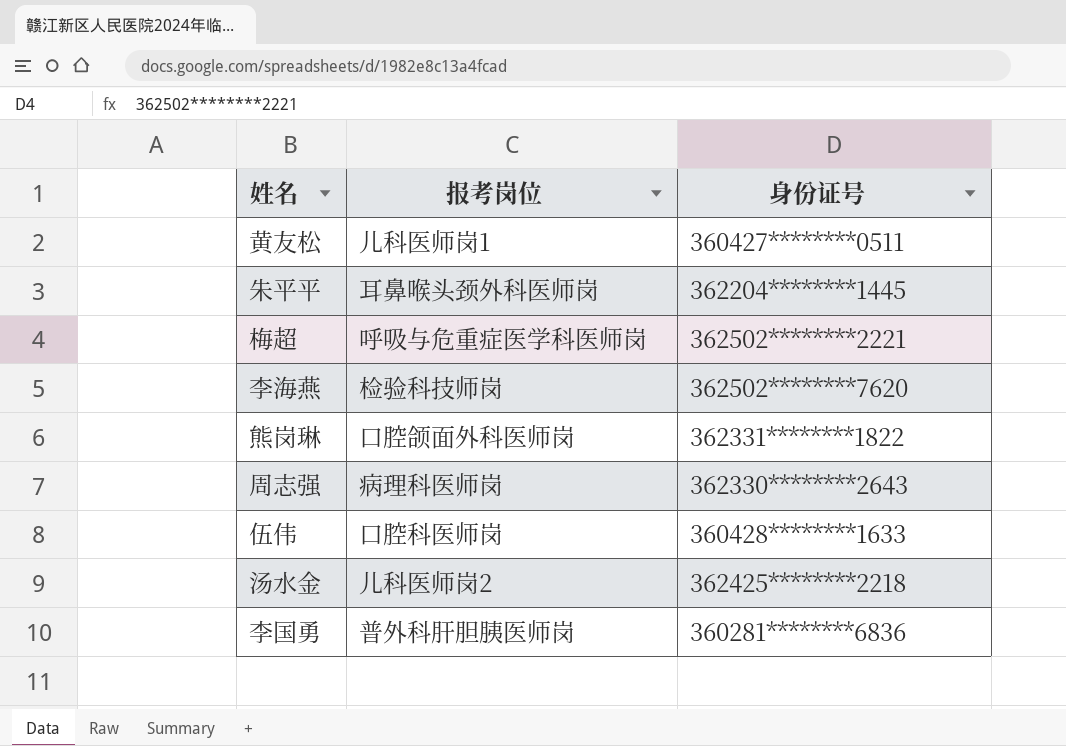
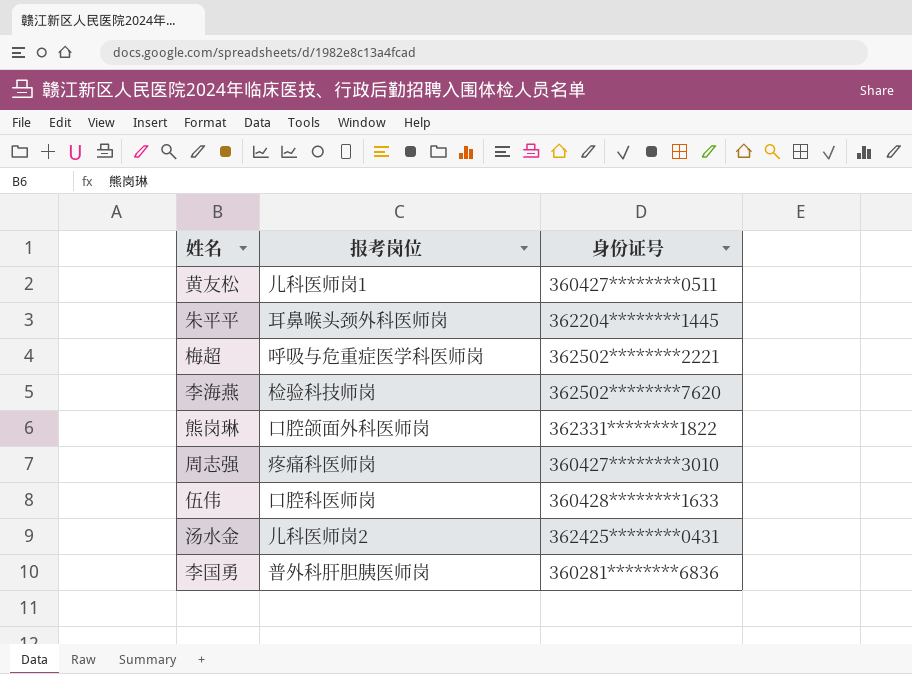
周志强 | 报考岗位: 病理科医师岗 -> 疼痛科医师岗
周志强 | 身份证号: 362330********2643 -> 360427********3010
汤水金 | 身份证号: 362425********2218 -> 362425********0431

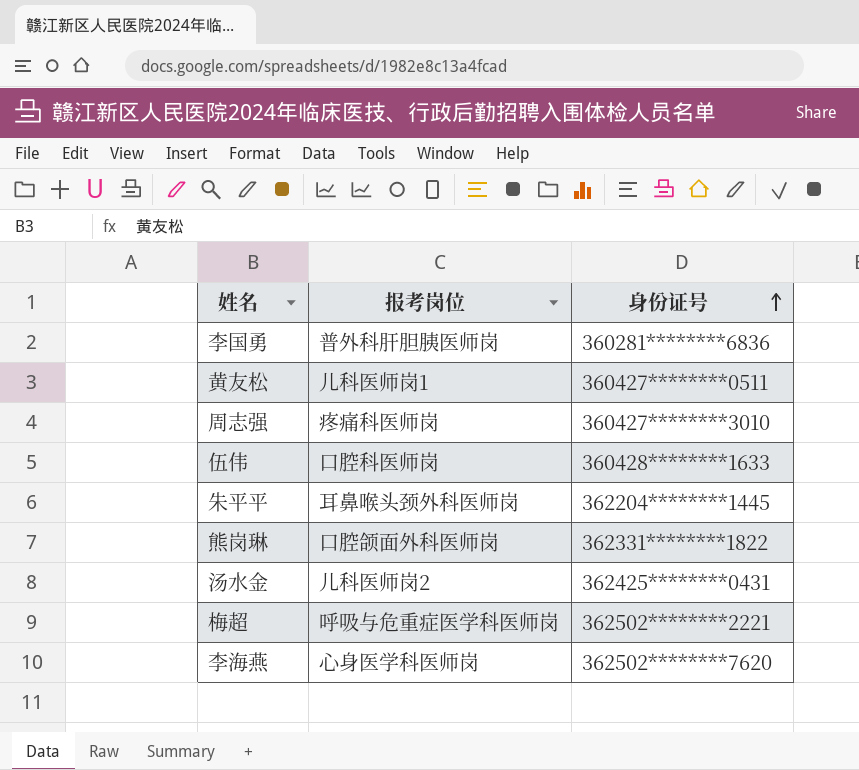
row order: none -> 身份证号 ascending
李海燕 | 报考岗位: 检验科技师岗 -> 心身医学科医师岗

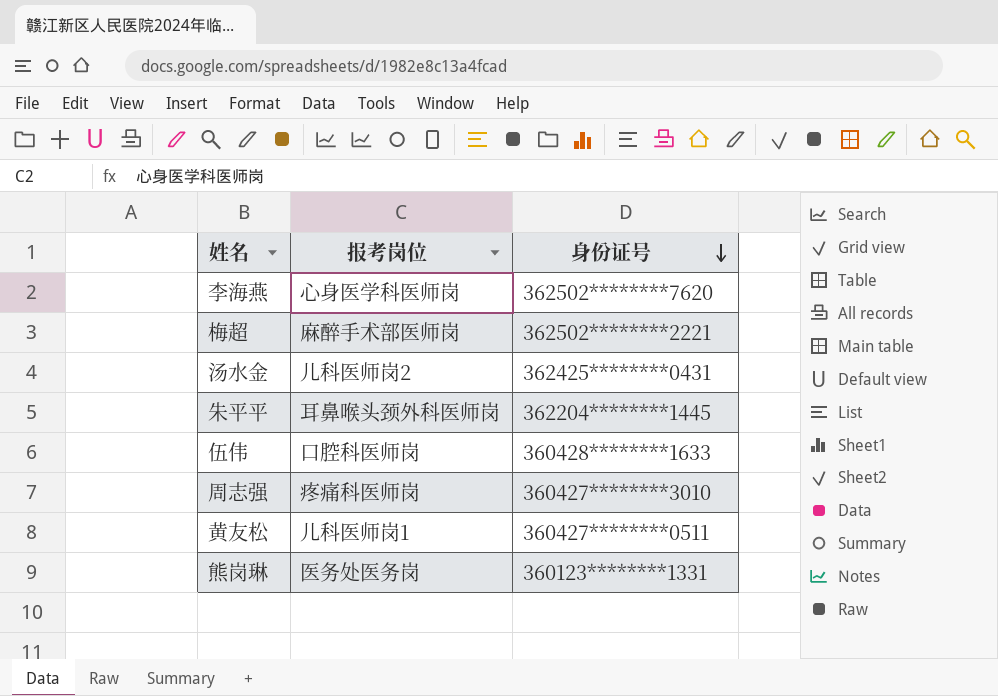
row order: 身份证号 ascending -> 身份证号 descending
row 李国勇: 普外科肝胆胰医师岗 | 360281********6836 -> none
梅超 | 报考岗位: 呼吸与危重症医学科医师岗 -> 麻醉手术部医师岗
熊岗琳 | 报考岗位: 口腔颌面外科医师岗 -> 医务处医务岗
熊岗琳 | 身份证号: 362331********1822 -> 360123********1331

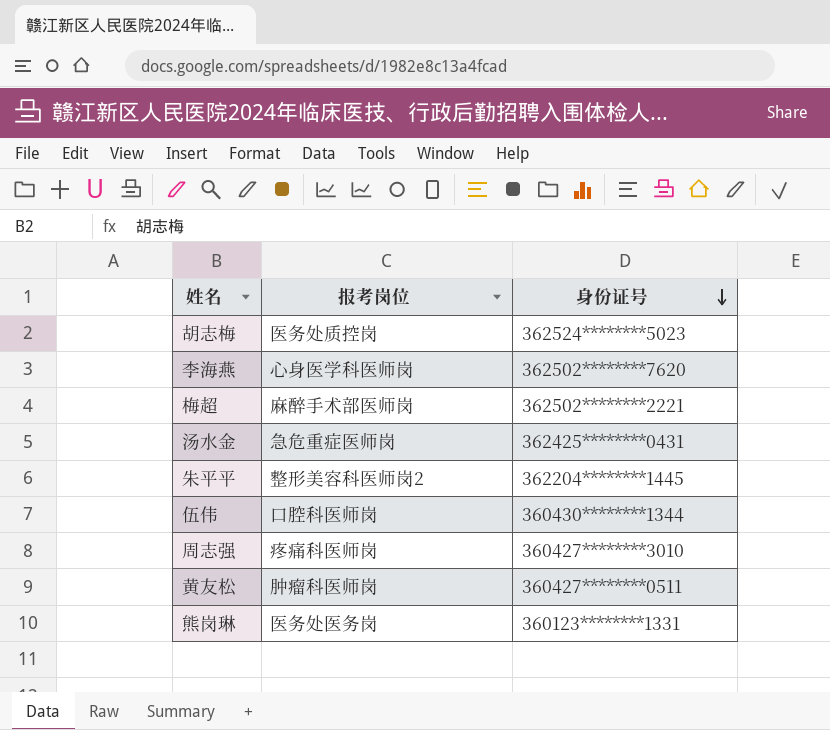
row 胡志梅: none -> 医务处质控岗 | 362524********5023
汤水金 | 报考岗位: 儿科医师岗2 -> 急危重症医师岗
朱平平 | 报考岗位: 耳鼻喉头颈外科医师岗 -> 整形美容科医师岗2
伍伟 | 身份证号: 360428********1633 -> 360430********1344
黄友松 | 报考岗位: 儿科医师岗1 -> 肿瘤科医师岗

